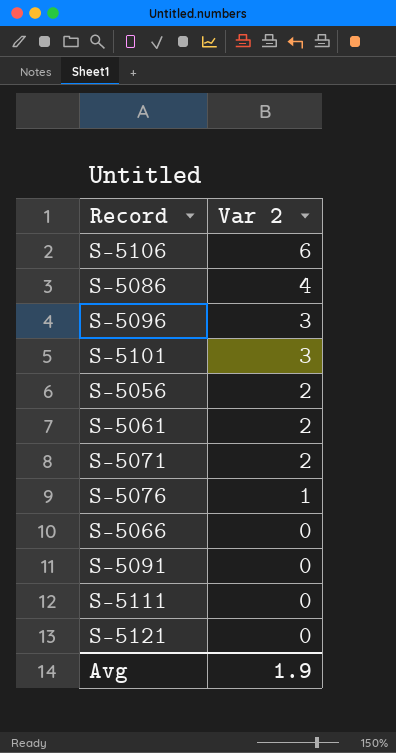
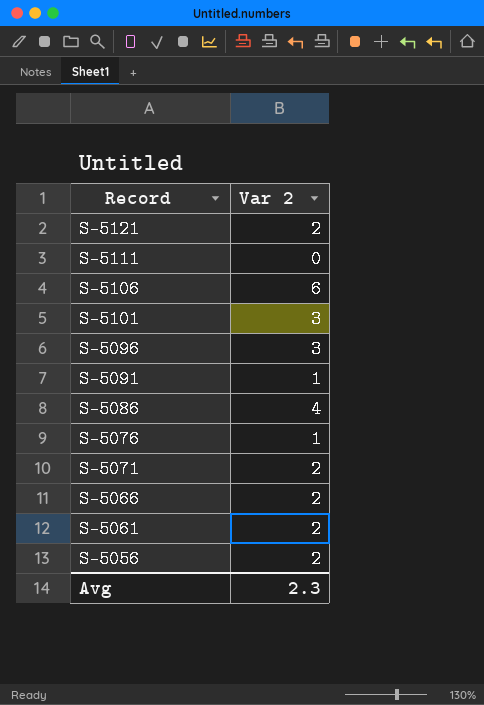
row order: Var 2 descending -> Record descending
S-5121 | Var 2: 0 -> 2
S-5091 | Var 2: 0 -> 1
S-5066 | Var 2: 0 -> 2
Avg | Var 2: 1.9 -> 2.3

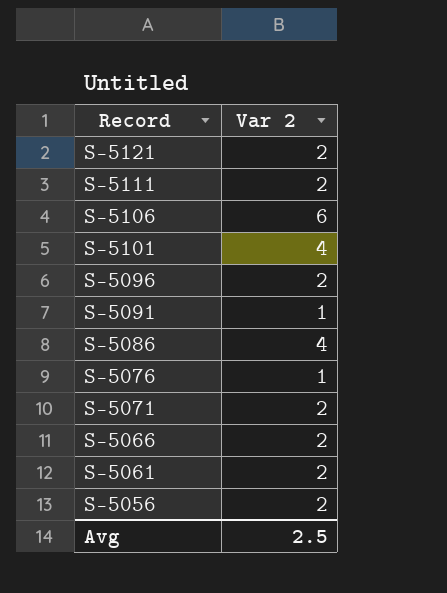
S-5111 | Var 2: 0 -> 2
S-5101 | Var 2: 3 -> 4
S-5096 | Var 2: 3 -> 2
Avg | Var 2: 2.3 -> 2.5

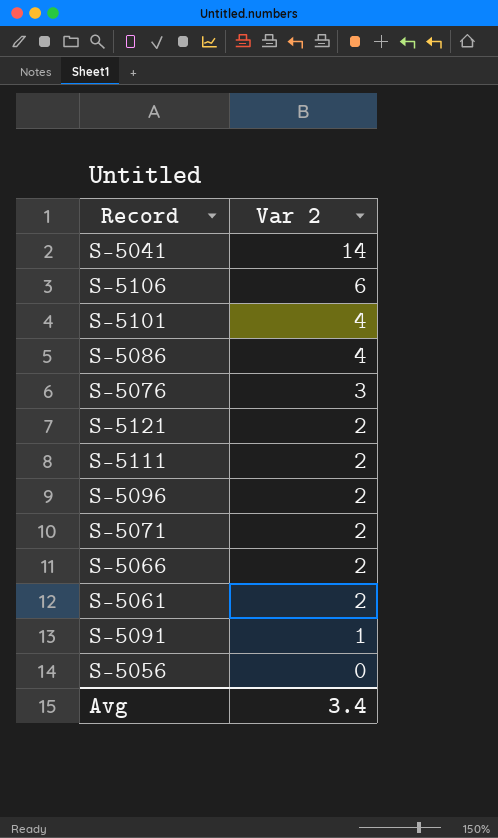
row order: Record descending -> Var 2 descending
row S-5041: none -> 14
S-5076 | Var 2: 1 -> 3
S-5056 | Var 2: 2 -> 0
Avg | Var 2: 2.5 -> 3.4

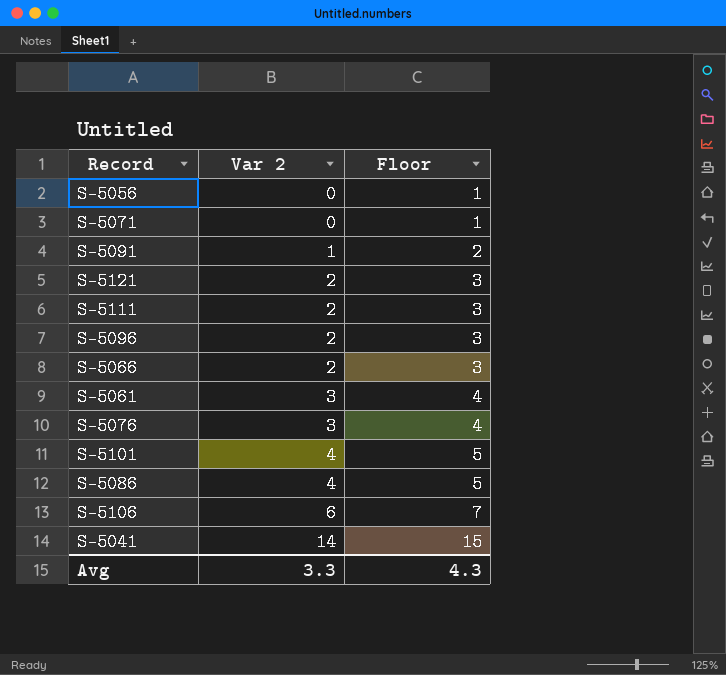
row order: Var 2 descending -> Var 2 ascending
column Floor | formula: none -> [Var 2] + 1
S-5071 | Var 2: 2 -> 0
S-5061 | Var 2: 2 -> 3
Avg | Var 2: 3.4 -> 3.3

